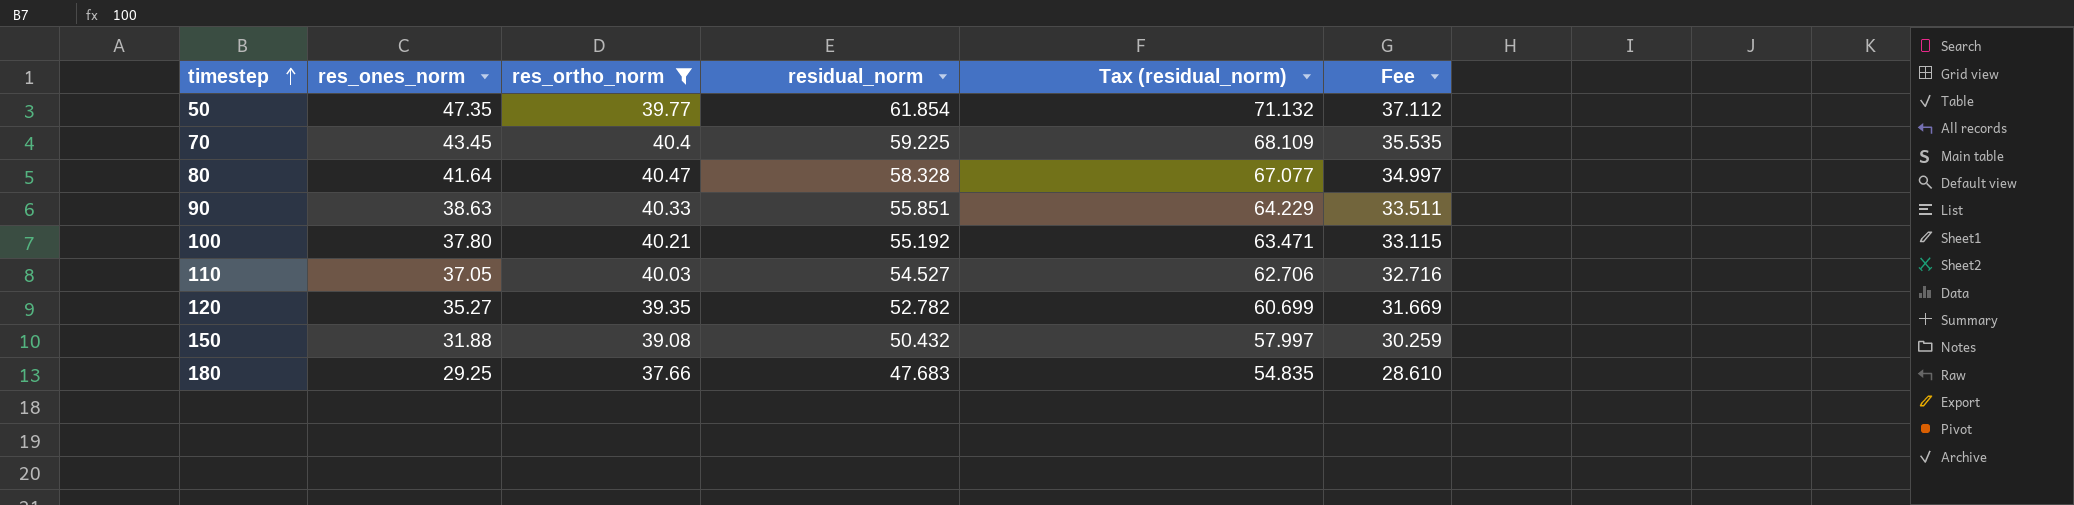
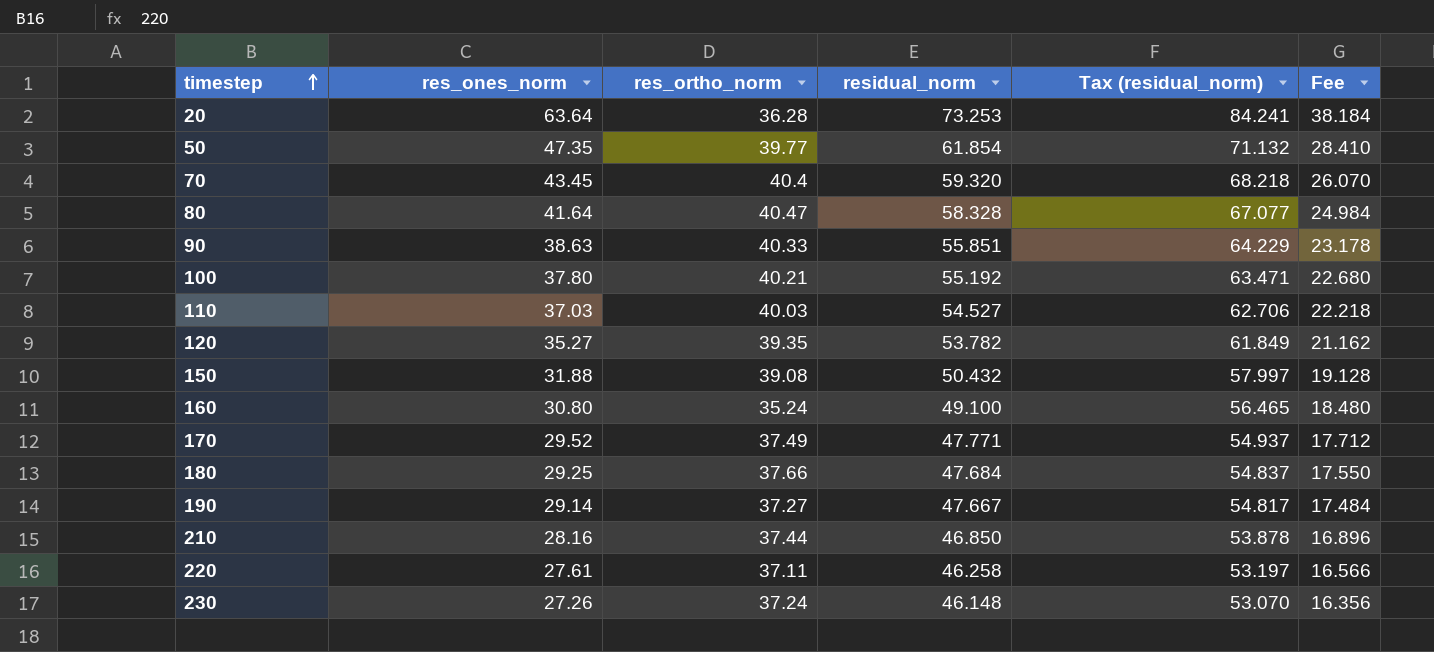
filter: res_ortho_norm >= 37.66 -> none
column Fee | formula: [residual_norm] * 0.6 -> [res_ones_norm] * 0.6
70 | residual_norm: 59.225 -> 59.320
70 | Tax (residual_norm): 68.109 -> 68.218
110 | res_ones_norm: 37.05 -> 37.03
120 | residual_norm: 52.782 -> 53.782
120 | Tax (residual_norm): 60.699 -> 61.849
180 | residual_norm: 47.683 -> 47.684
180 | Tax (residual_norm): 54.835 -> 54.837

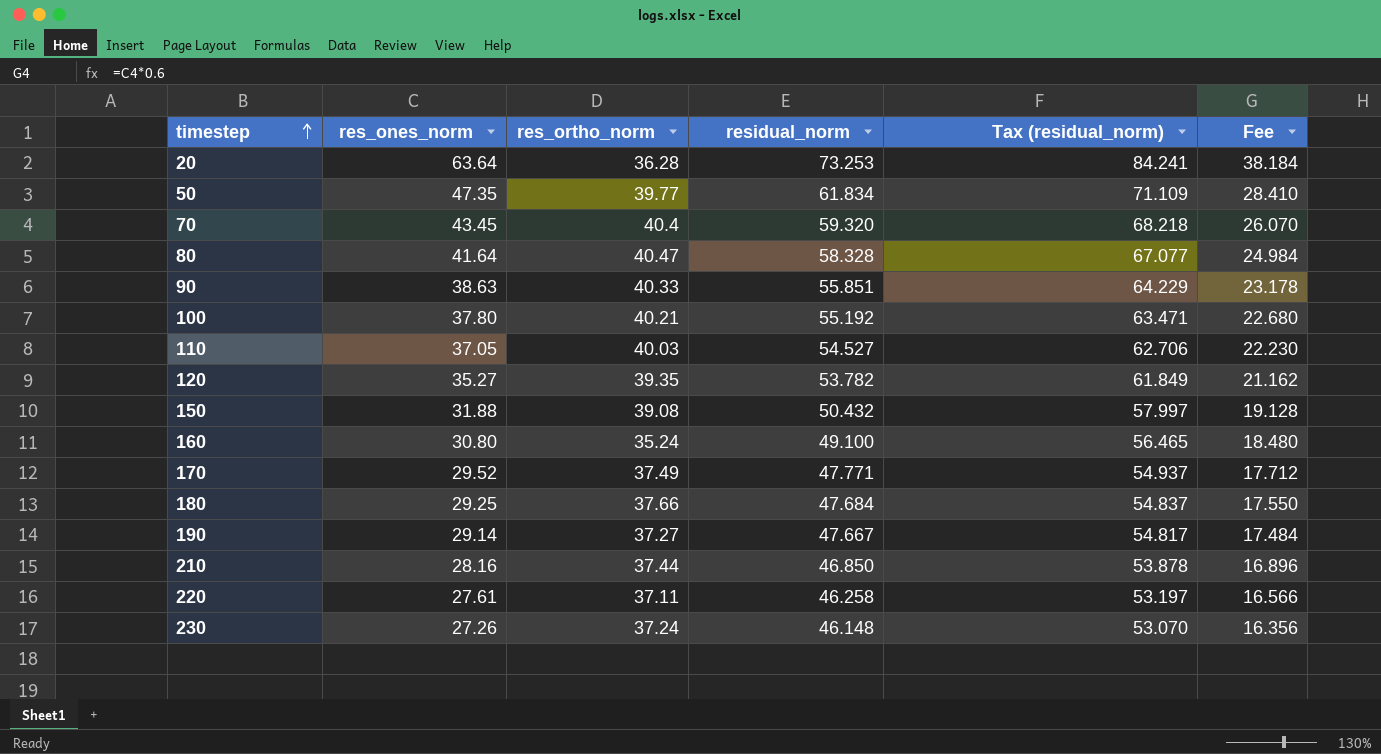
50 | residual_norm: 61.854 -> 61.834
50 | Tax (residual_norm): 71.132 -> 71.109
110 | res_ones_norm: 37.03 -> 37.05
110 | Fee: 22.218 -> 22.230

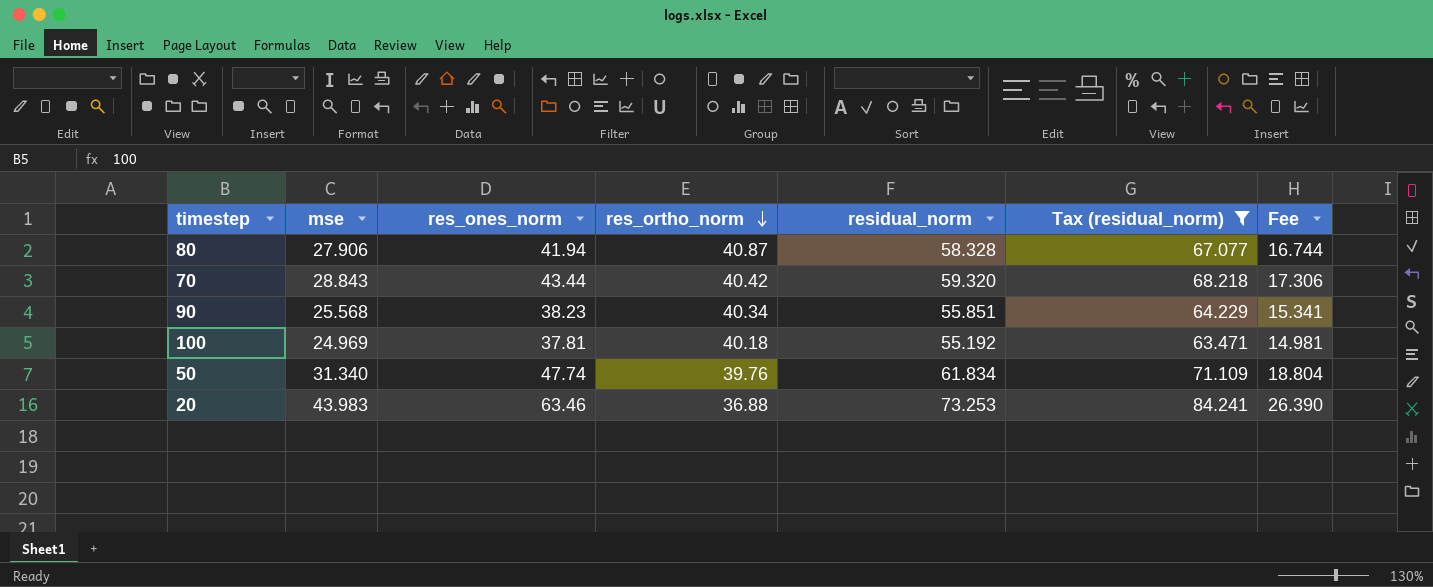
filter: none -> Tax (residual_norm) >= 63.471
row order: timestep ascending -> res_ortho_norm descending
column mse | position: none -> 2
column Fee | formula: [res_ones_norm] * 0.6 -> [mse] * 0.6
80 | res_ones_norm: 41.64 -> 41.94
80 | res_ortho_norm: 40.47 -> 40.87
70 | res_ones_norm: 43.45 -> 43.44
70 | res_ortho_norm: 40.4 -> 40.42
90 | res_ones_norm: 38.63 -> 38.23
90 | res_ortho_norm: 40.33 -> 40.34
100 | res_ones_norm: 37.80 -> 37.81
100 | res_ortho_norm: 40.21 -> 40.18
50 | res_ones_norm: 47.35 -> 47.74
50 | res_ortho_norm: 39.77 -> 39.76
20 | res_ones_norm: 63.64 -> 63.46
20 | res_ortho_norm: 36.28 -> 36.88

